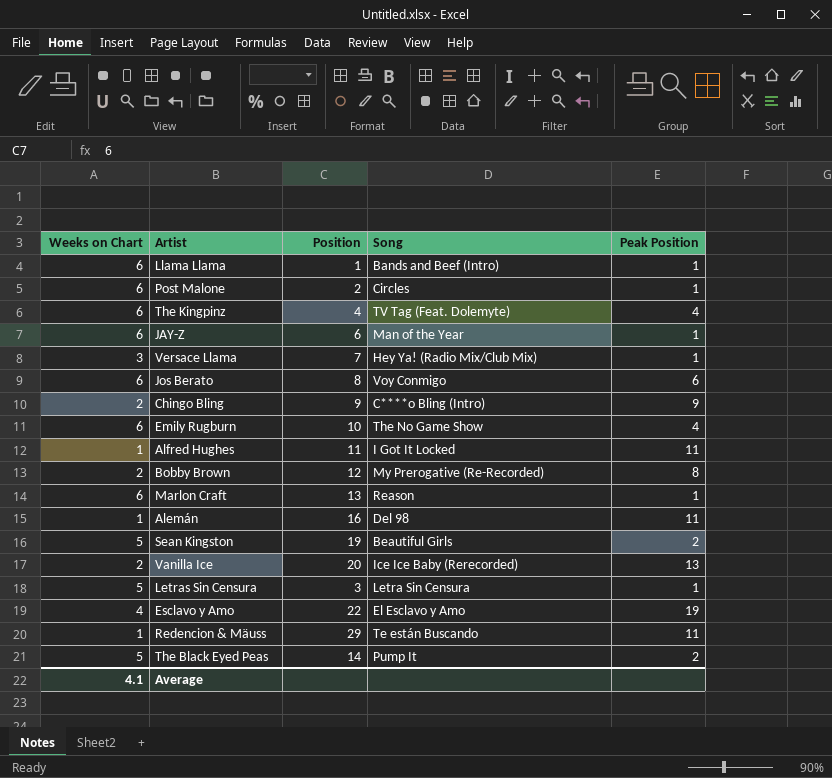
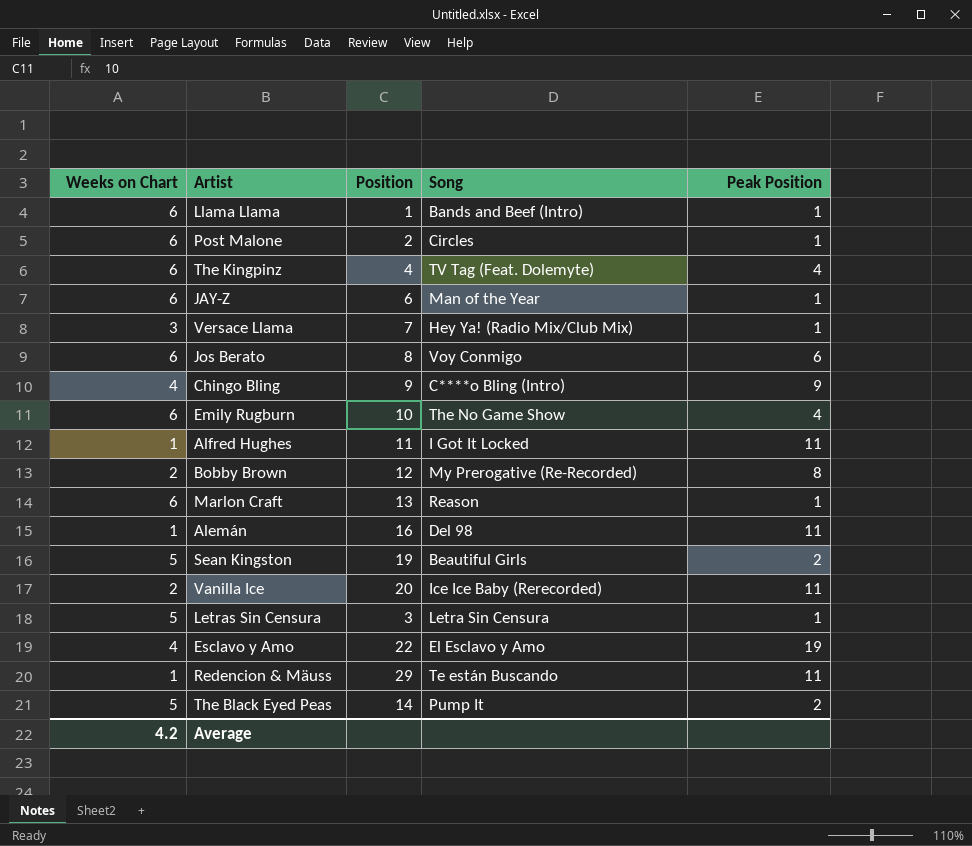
Chingo Bling | Weeks on Chart: 2 -> 4
Vanilla Ice | Peak Position: 13 -> 11
Average | Weeks on Chart: 4.1 -> 4.2

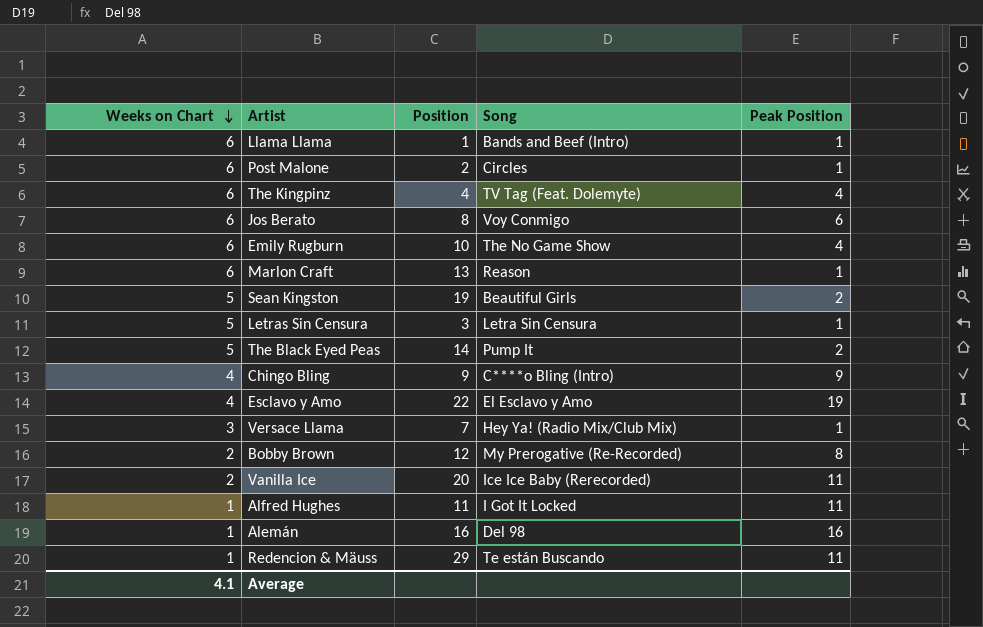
row order: none -> Weeks on Chart descending
row JAY-Z: 6 | 6 | Man of the Year | 1 -> none
Alemán | Peak Position: 11 -> 16
Average | Weeks on Chart: 4.2 -> 4.1

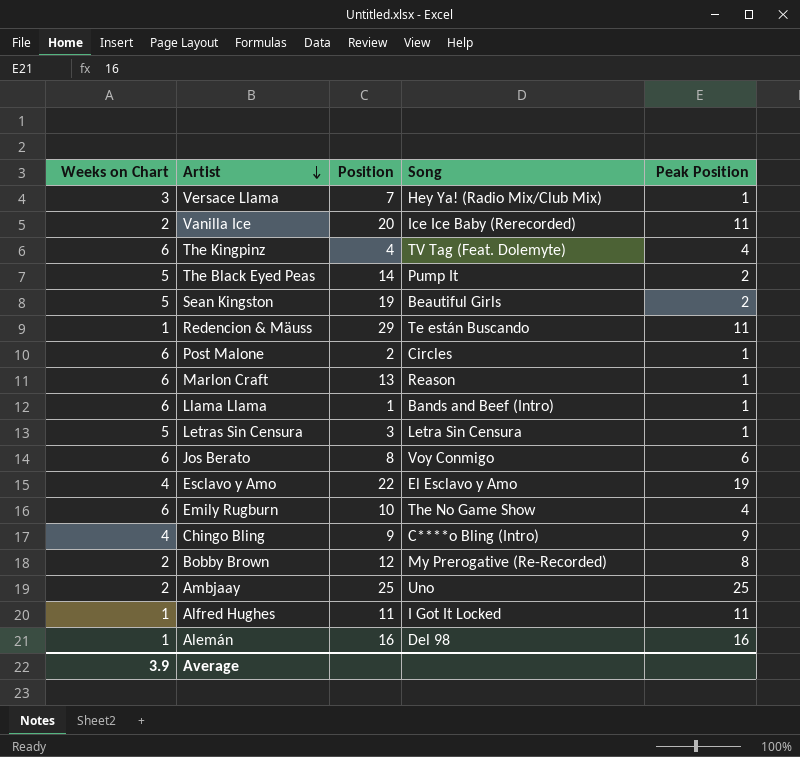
row order: Weeks on Chart descending -> Artist descending
row Ambjaay: none -> 2 | 25 | Uno | 25
Average | Weeks on Chart: 4.1 -> 3.9

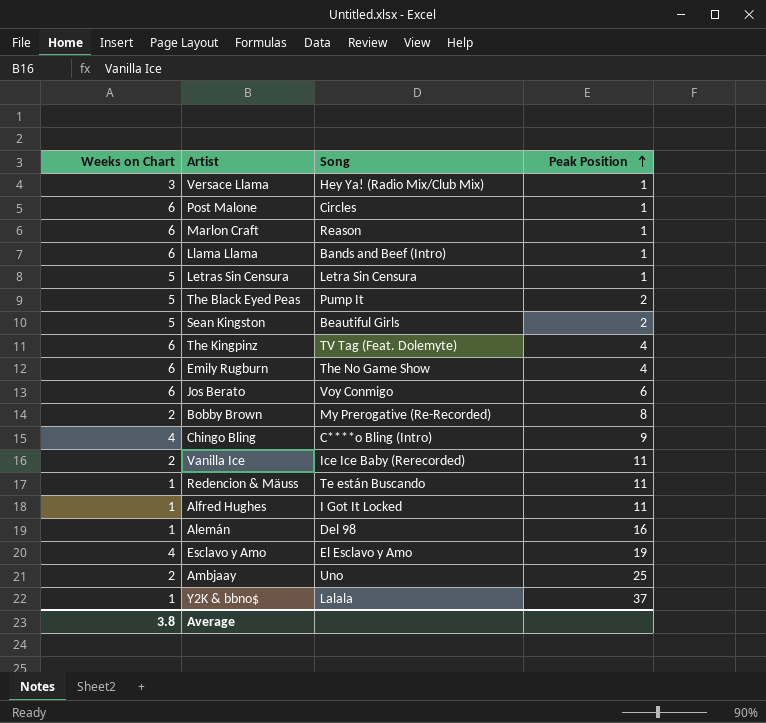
row order: Artist descending -> Peak Position ascending
column Position | position: 3 -> none
row Y2K & bbno$: none -> 1 | Lalala | 37
Average | Weeks on Chart: 3.9 -> 3.8

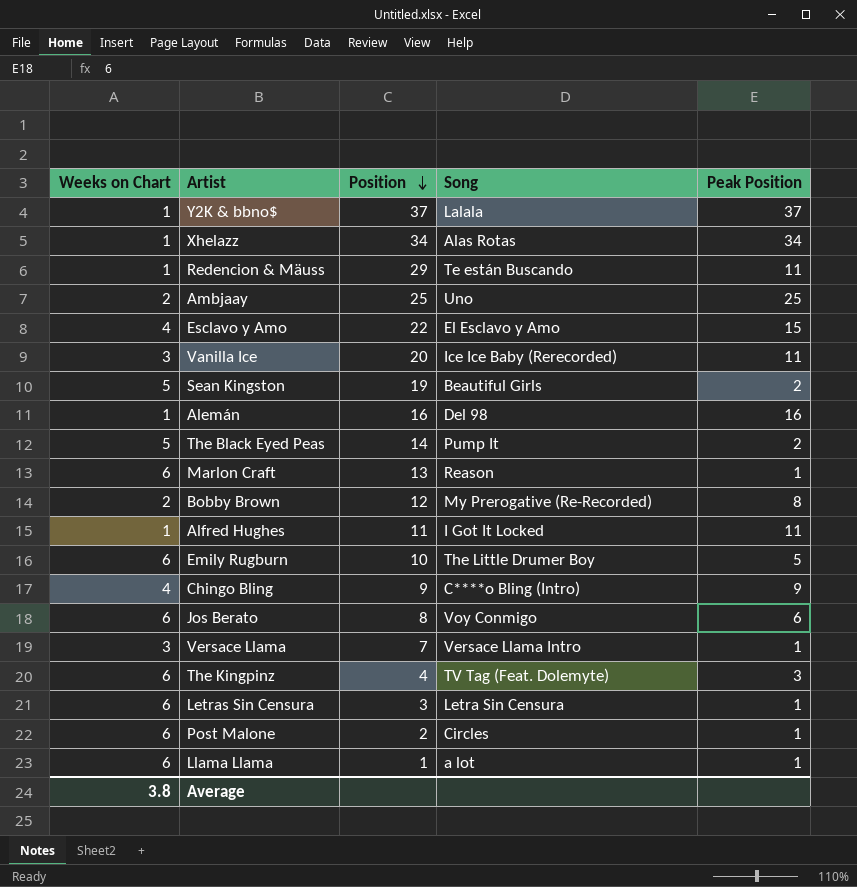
row order: Peak Position ascending -> Position descending
column Position | position: none -> 3
row Xhelazz: none -> 1 | 34 | Alas Rotas | 34
Esclavo y Amo | Peak Position: 19 -> 15
Vanilla Ice | Weeks on Chart: 2 -> 3
Emily Rugburn | Song: The No Game Show -> The Little Drumer Boy
Emily Rugburn | Peak Position: 4 -> 5
Versace Llama | Song: Hey Ya! (Radio Mix/Club Mix) -> Versace Llama Intro
The Kingpinz | Peak Position: 4 -> 3
Letras Sin Censura | Weeks on Chart: 5 -> 6
Llama Llama | Song: Bands and Beef (Intro) -> a lot

